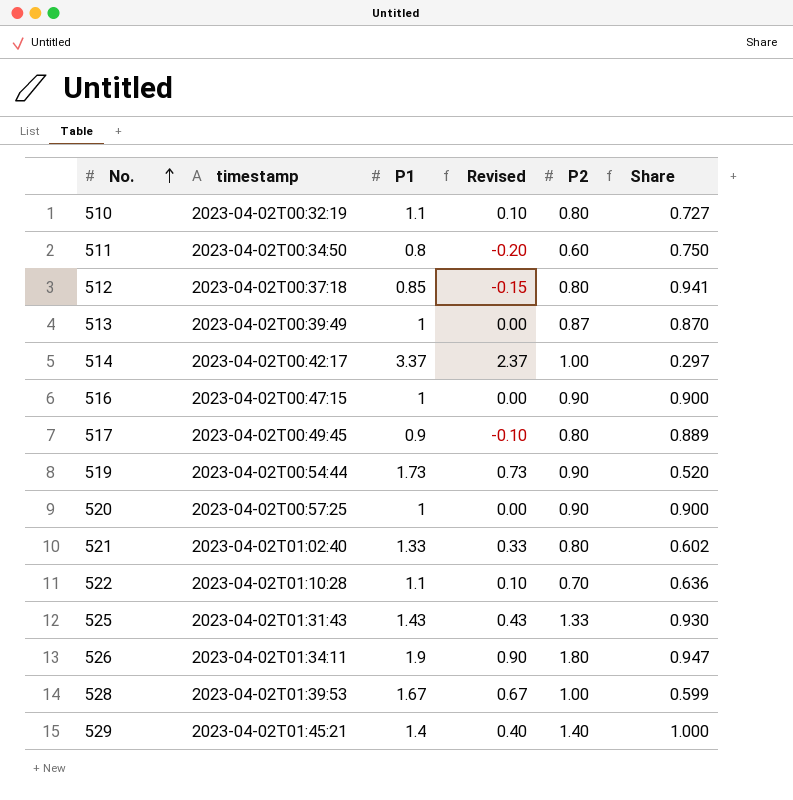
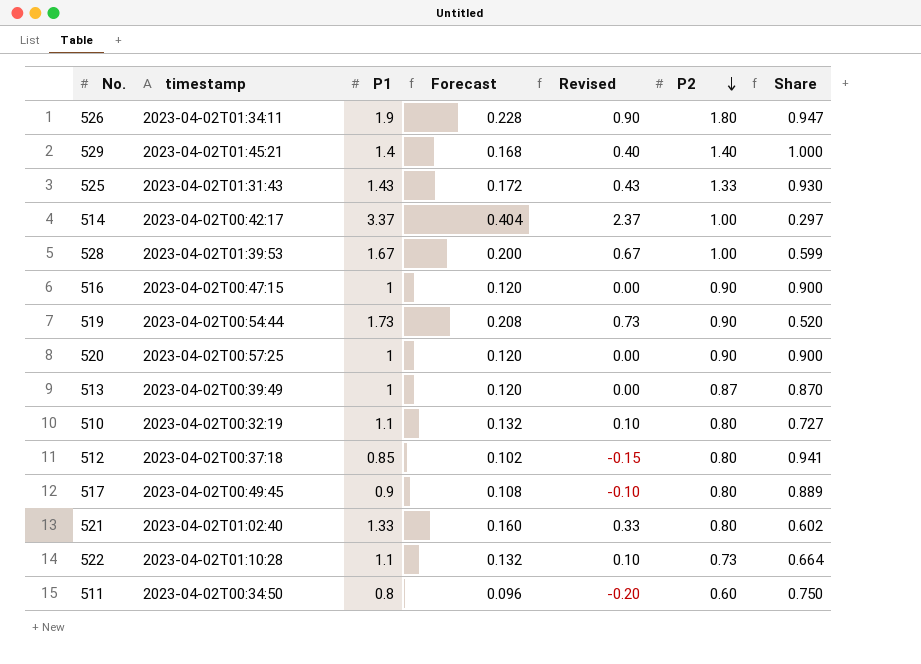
row order: No. ascending -> P2 descending
column Forecast | formula: none -> [P1] * 0.12
522 | P2: 0.70 -> 0.73
522 | Share: 0.636 -> 0.664

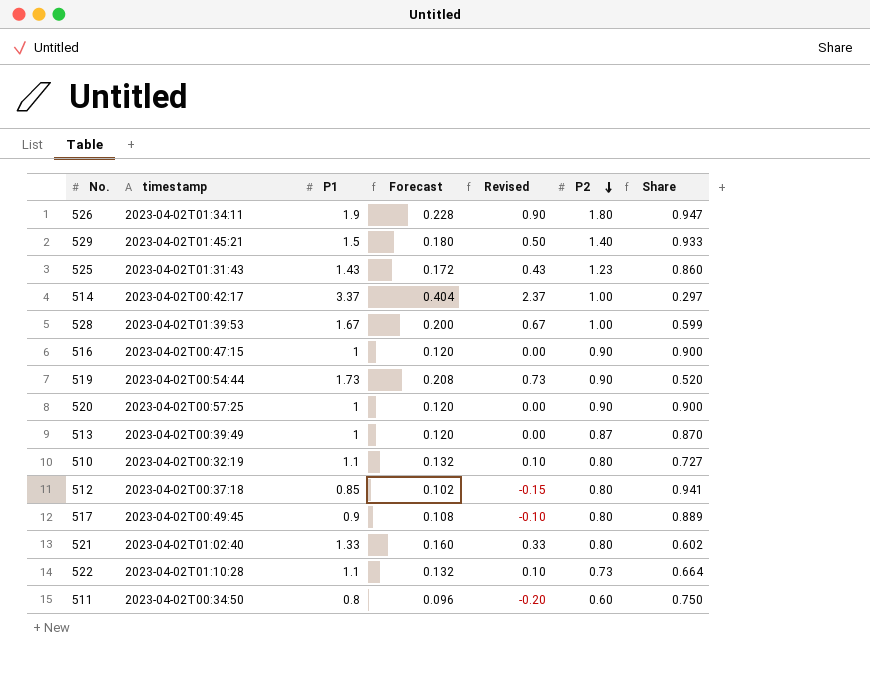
529 | P1: 1.4 -> 1.5
529 | Forecast: 0.168 -> 0.180
529 | Revised: 0.40 -> 0.50
529 | Share: 1.000 -> 0.933
525 | P2: 1.33 -> 1.23
525 | Share: 0.930 -> 0.860

